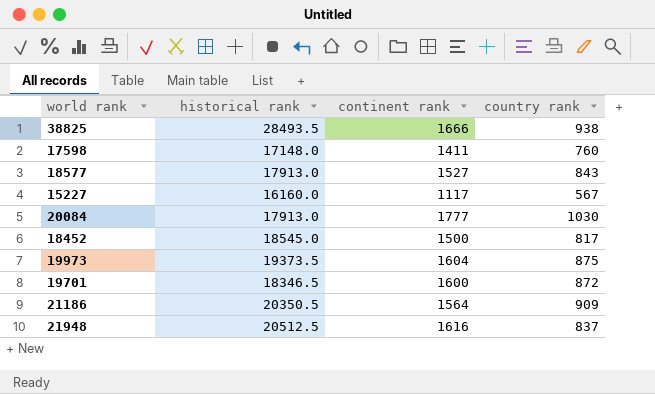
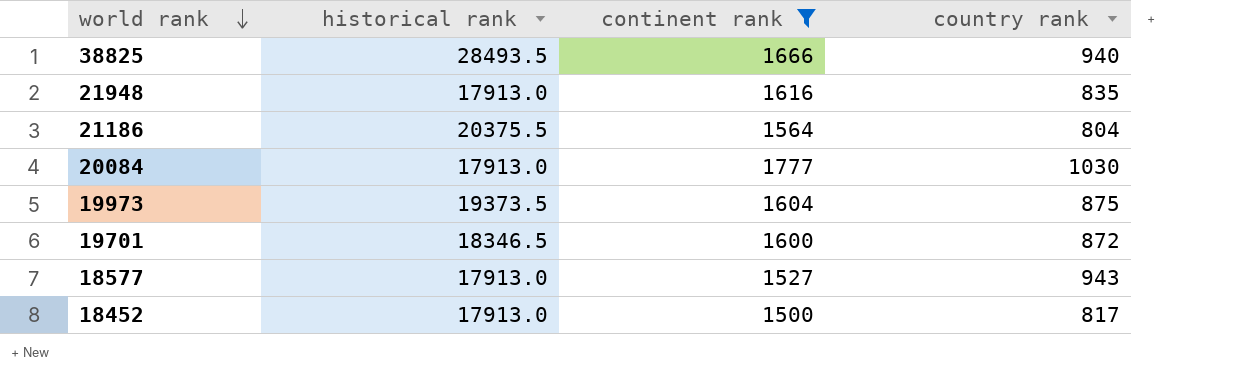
filter: none -> continent rank >= 1500
row order: none -> world rank descending
38825 | country rank: 938 -> 940
21948 | historical rank: 20512.5 -> 17913.0
21948 | country rank: 837 -> 835
21186 | historical rank: 20350.5 -> 20375.5
21186 | country rank: 909 -> 804
18577 | country rank: 843 -> 943
18452 | historical rank: 18545.0 -> 17913.0

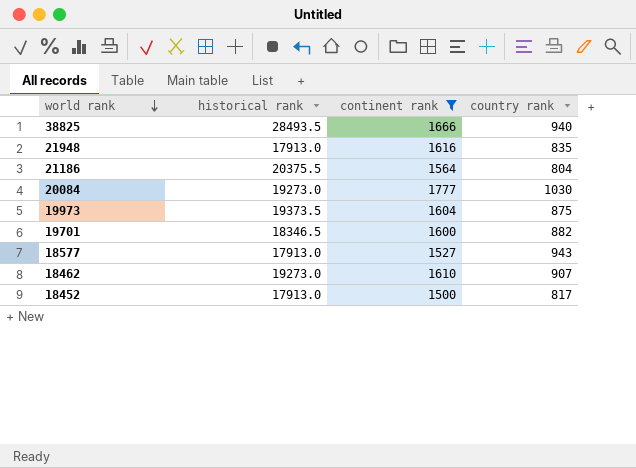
20084 | historical rank: 17913.0 -> 19273.0
19701 | country rank: 872 -> 882
row 18462: none -> 19273.0 | 1610 | 907

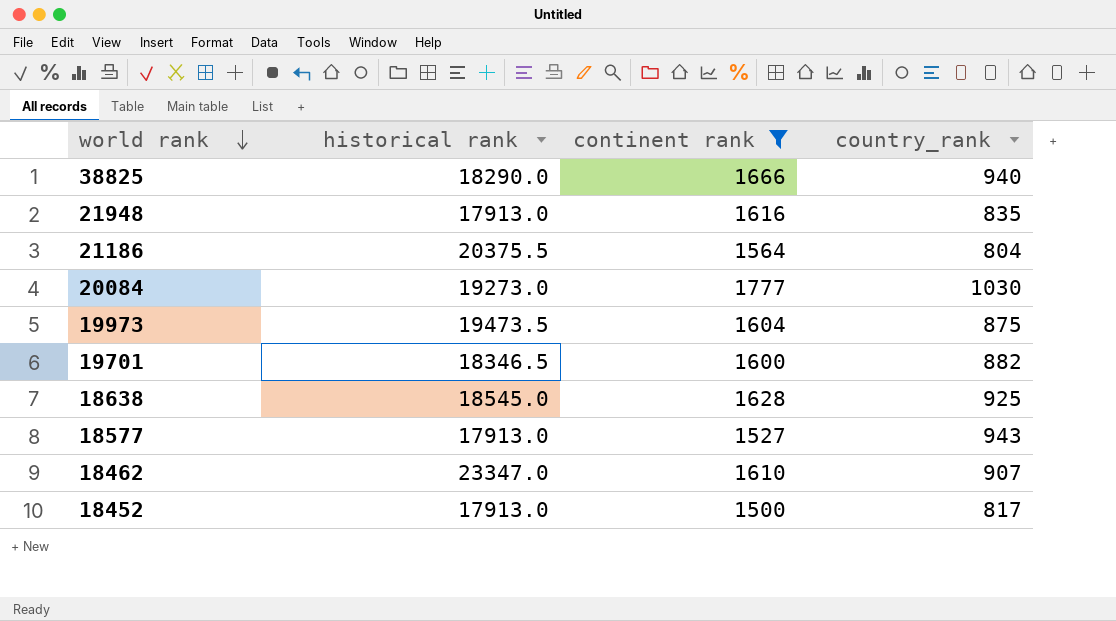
column name: country rank -> country_rank
38825 | historical rank: 28493.5 -> 18290.0
19973 | historical rank: 19373.5 -> 19473.5
row 18638: none -> 18545.0 | 1628 | 925
18462 | historical rank: 19273.0 -> 23347.0

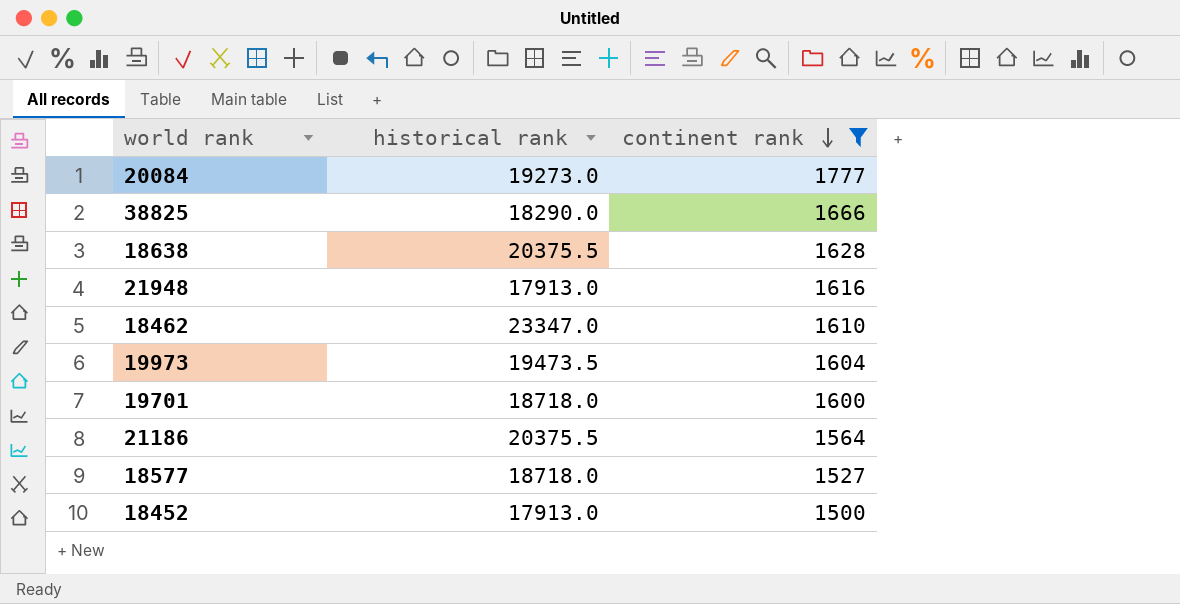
row order: world rank descending -> continent rank descending
column country_rank | position: 4 -> none
18638 | historical rank: 18545.0 -> 20375.5
19701 | historical rank: 18346.5 -> 18718.0
18577 | historical rank: 17913.0 -> 18718.0

